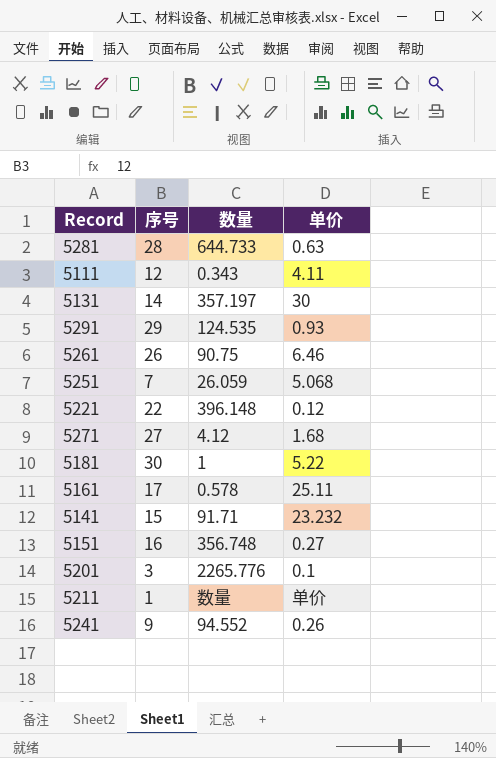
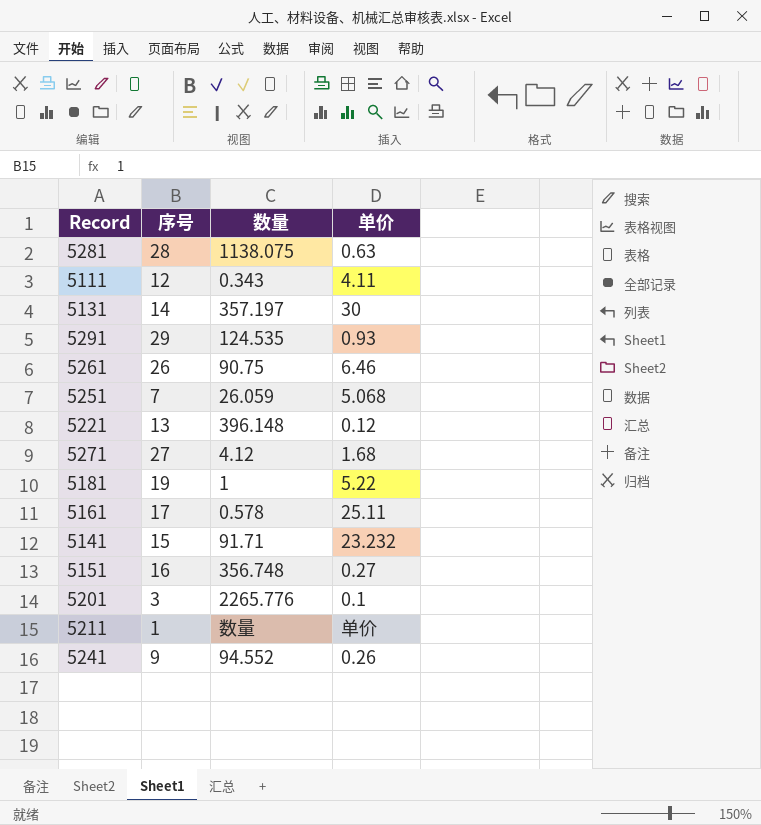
5281 | 数量: 644.733 -> 1138.075
5221 | 序号: 22 -> 13
5181 | 序号: 30 -> 19

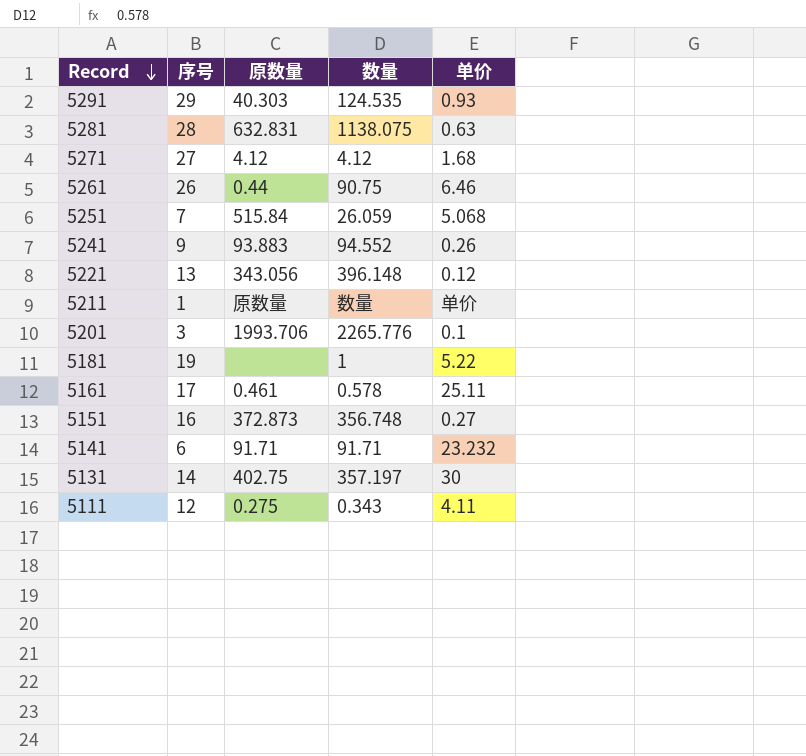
row order: none -> Record descending
column 原数量 | position: none -> 3
5141 | 序号: 15 -> 6

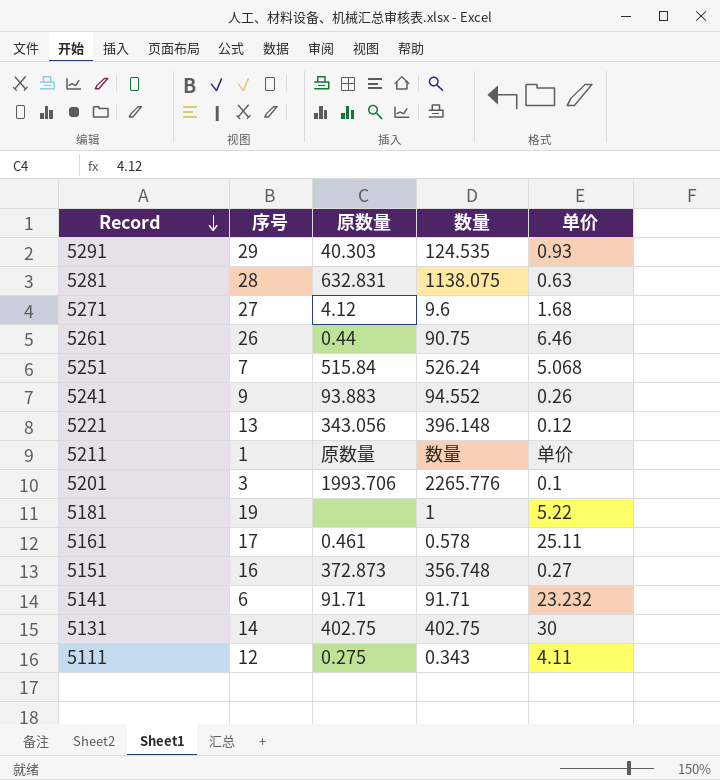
5271 | 数量: 4.12 -> 9.6
5251 | 数量: 26.059 -> 526.24
5131 | 数量: 357.197 -> 402.75

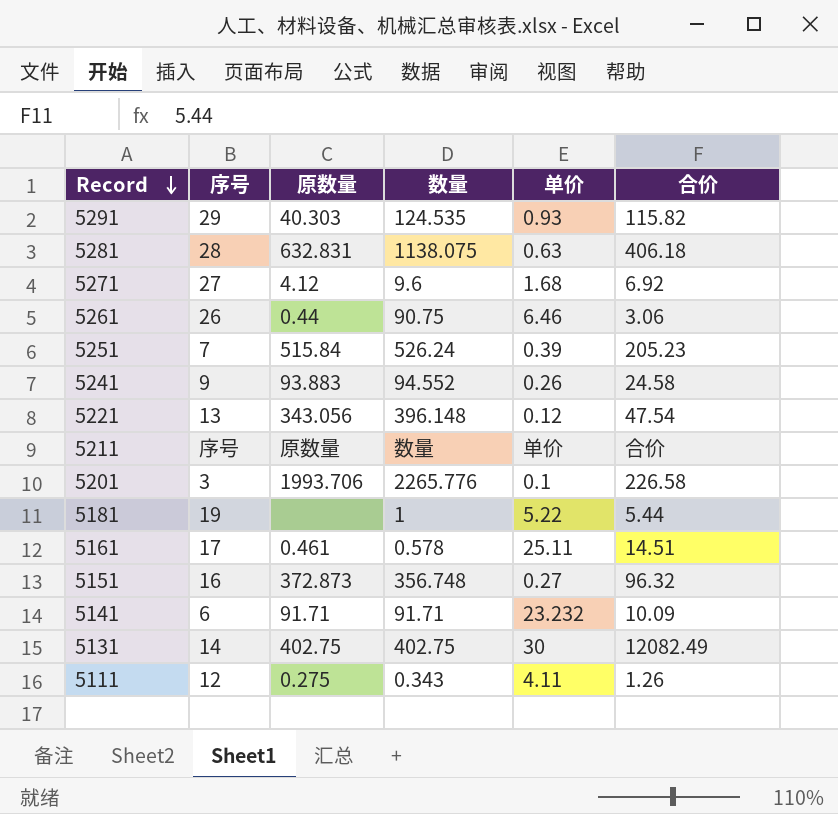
column 合价 | position: none -> 6
5251 | 单价: 5.068 -> 0.39
5211 | 序号: 1 -> 序号

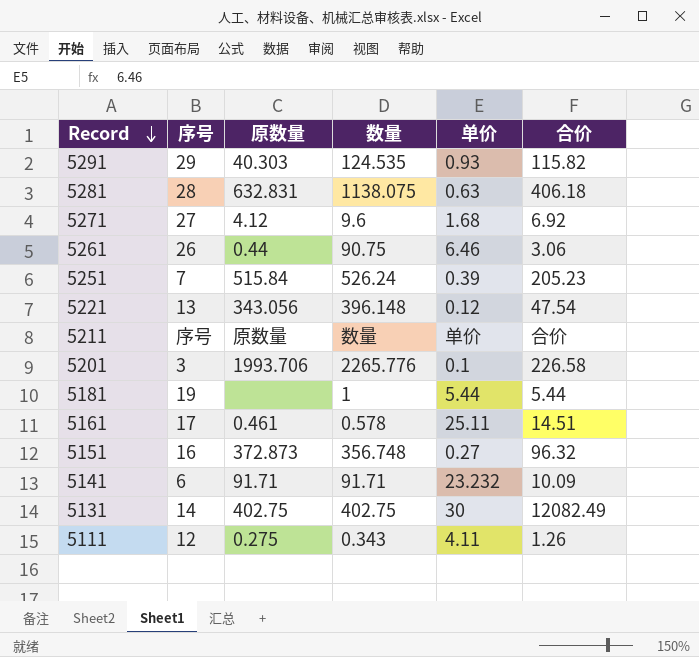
row 5241: 9 | 93.883 | 94.552 | 0.26 | 24.58 -> none
5181 | 单价: 5.22 -> 5.44

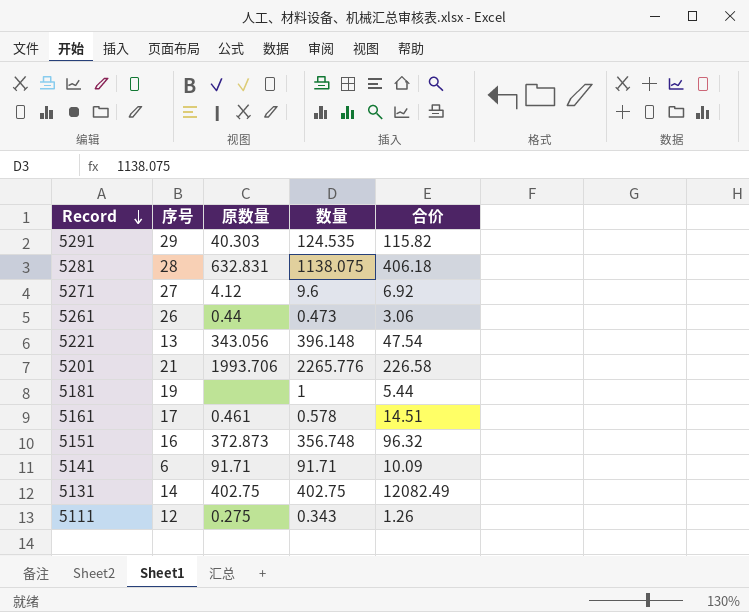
column 单价 | position: 5 -> none
row 5251: 7 | 515.84 | 526.24 | 0.39 | 205.23 -> none
row 5211: 序号 | 原数量 | 数量 | 单价 | 合价 -> none
5261 | 数量: 90.75 -> 0.473
5201 | 序号: 3 -> 21

